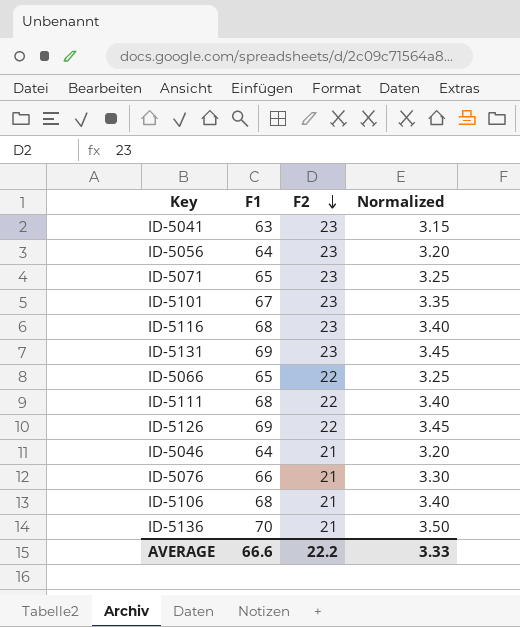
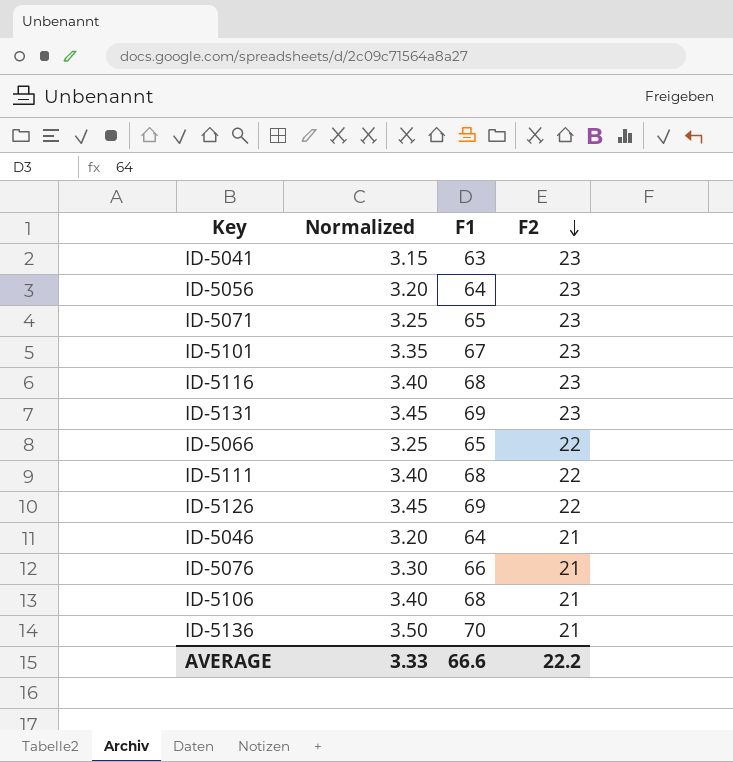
column Normalized | position: 4 -> 2

